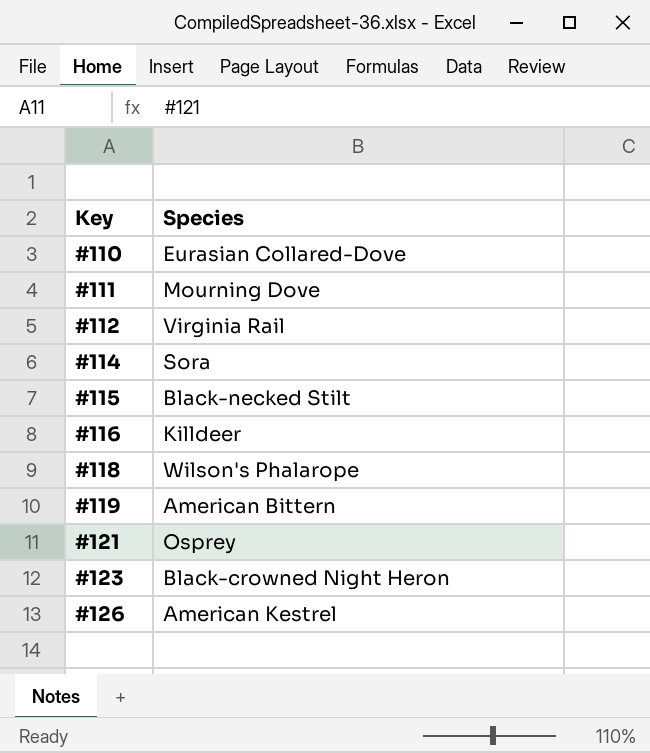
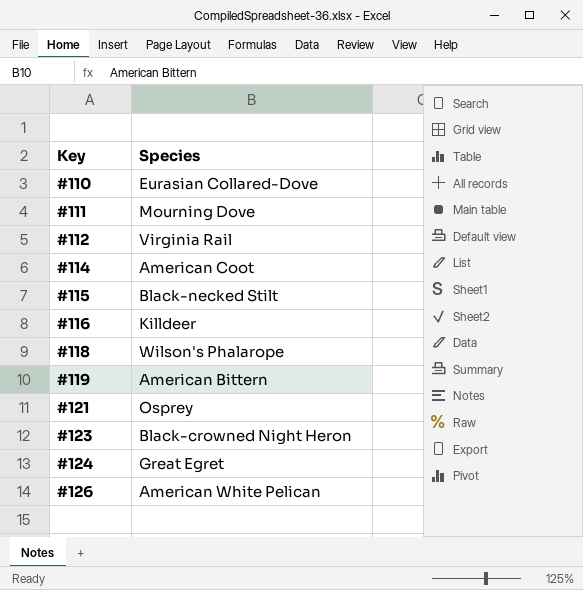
#114 | Species: Sora -> American Coot
row #124: none -> Great Egret
#126 | Species: American Kestrel -> American White Pelican

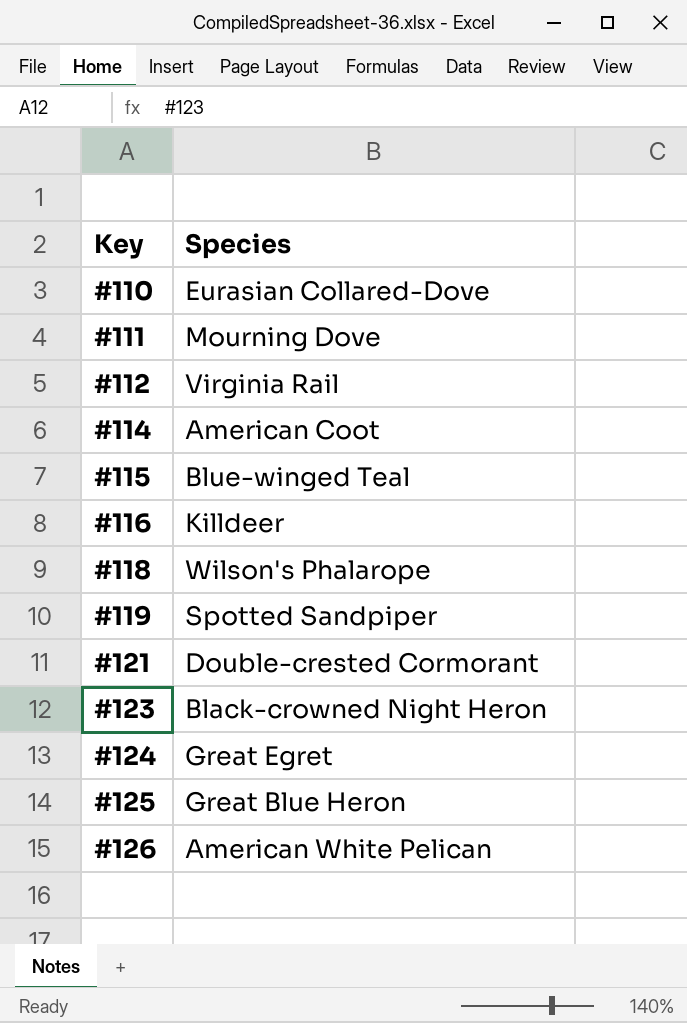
#115 | Species: Black-necked Stilt -> Blue-winged Teal
#119 | Species: American Bittern -> Spotted Sandpiper
#121 | Species: Osprey -> Double-crested Cormorant
row #125: none -> Great Blue Heron

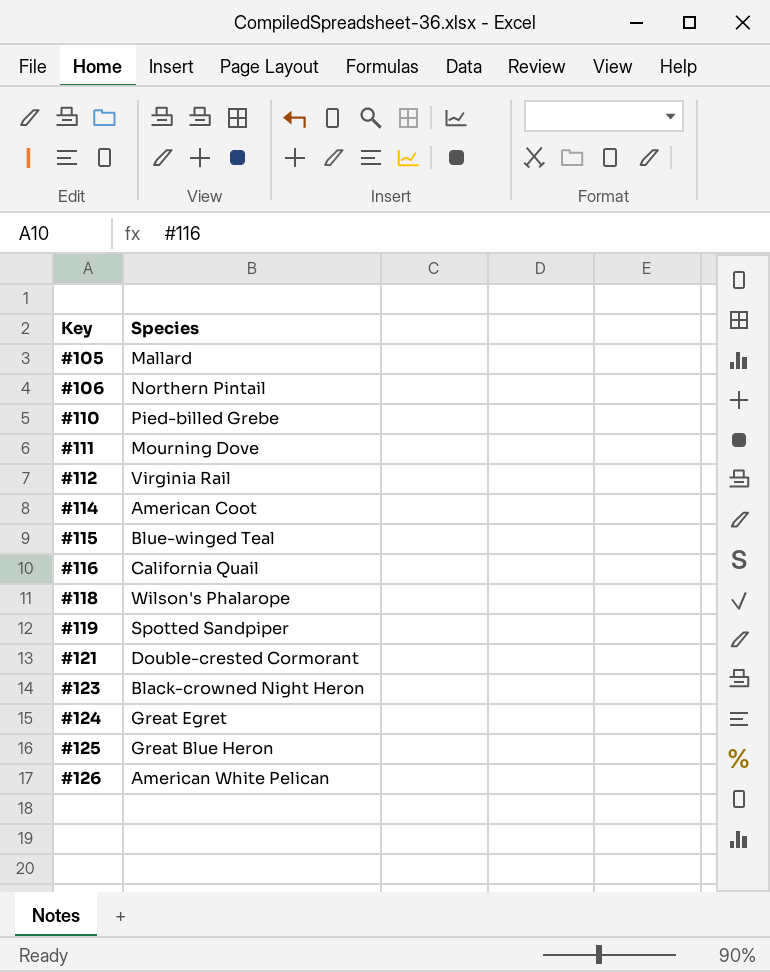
row #105: none -> Mallard
row #106: none -> Northern Pintail
#110 | Species: Eurasian Collared-Dove -> Pied-billed Grebe
#116 | Species: Killdeer -> California Quail

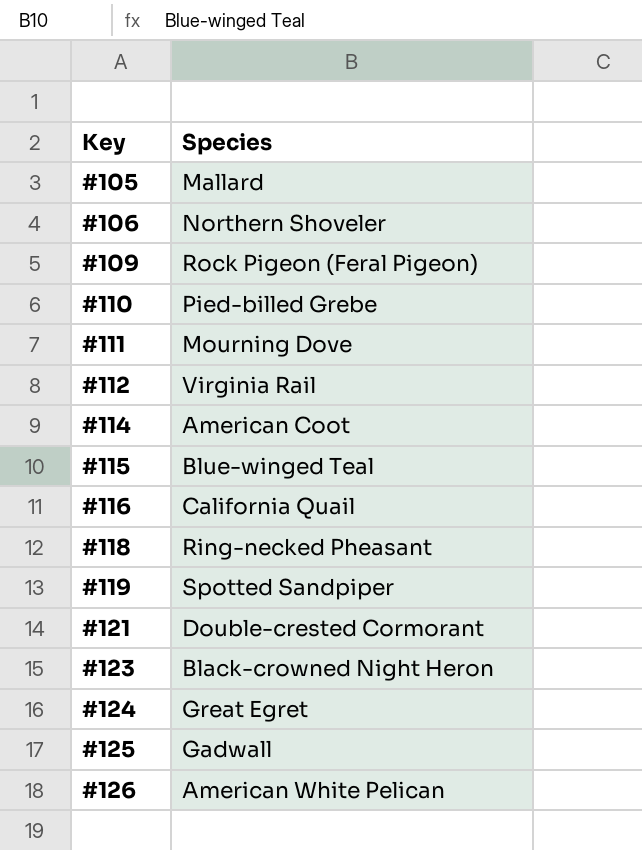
#106 | Species: Northern Pintail -> Northern Shoveler
row #109: none -> Rock Pigeon (Feral Pigeon)
#118 | Species: Wilson's Phalarope -> Ring-necked Pheasant
#125 | Species: Great Blue Heron -> Gadwall

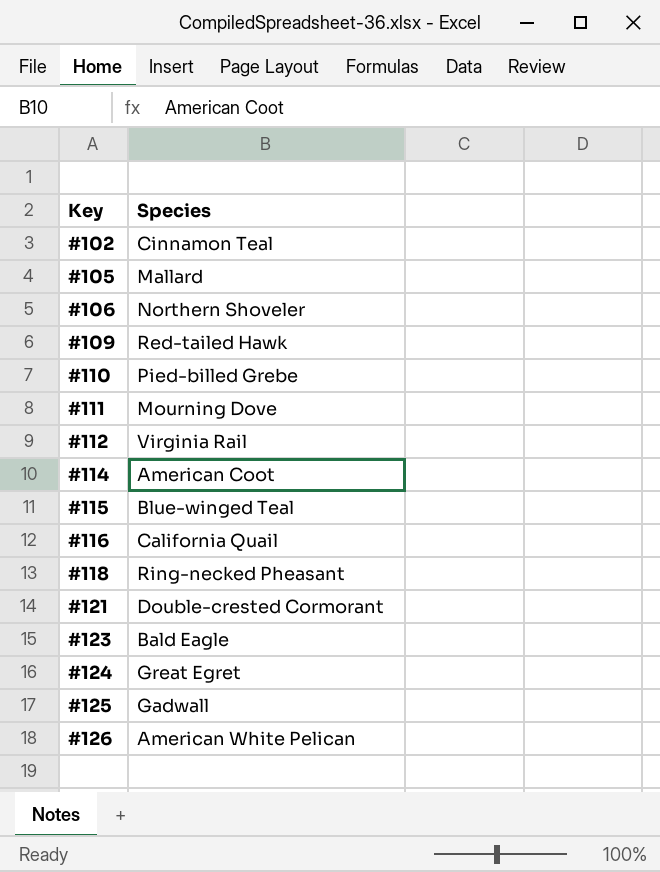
row #119: Spotted Sandpiper -> none
row #102: none -> Cinnamon Teal
#109 | Species: Rock Pigeon (Feral Pigeon) -> Red-tailed Hawk
#123 | Species: Black-crowned Night Heron -> Bald Eagle

